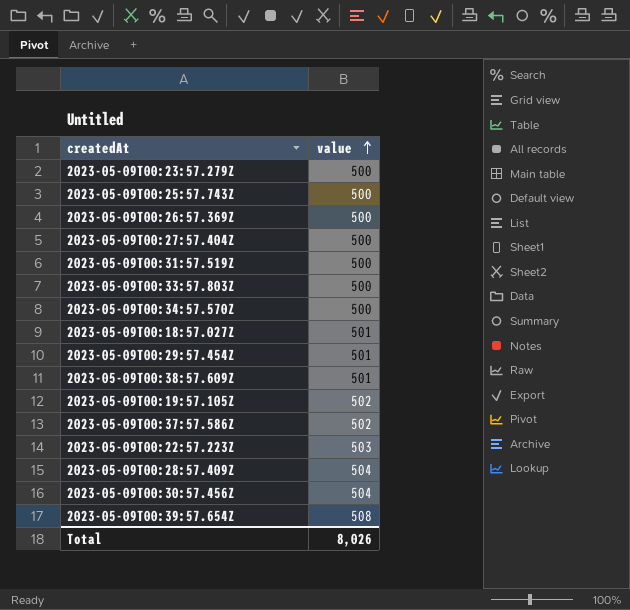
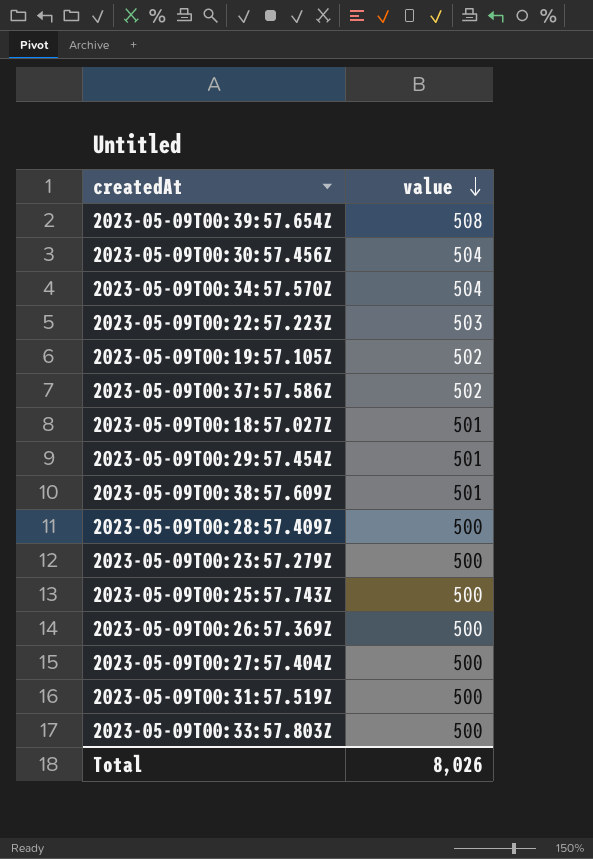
row order: value ascending -> value descending
2023-05-09T00:34:57.570Z | value: 500 -> 504
2023-05-09T00:28:57.409Z | value: 504 -> 500

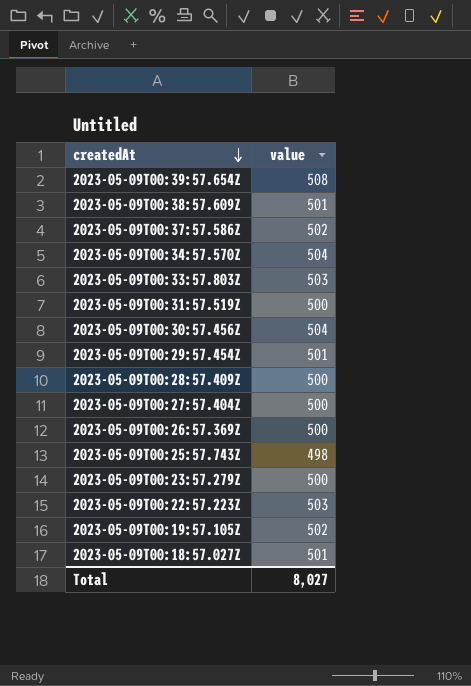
row order: value descending -> createdAt descending
2023-05-09T00:33:57.803Z | value: 500 -> 503
2023-05-09T00:25:57.743Z | value: 500 -> 498
Total | value: 8,026 -> 8,027

